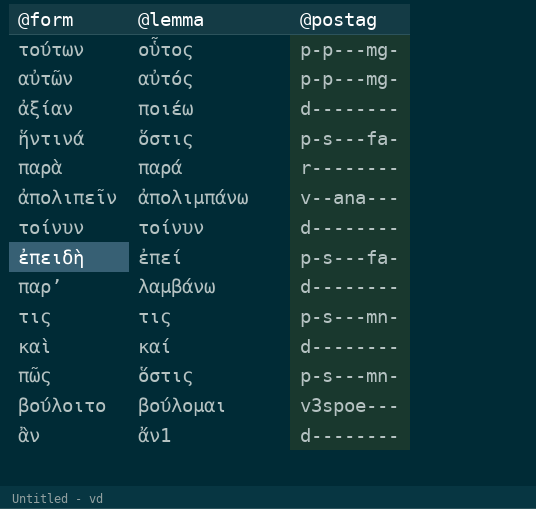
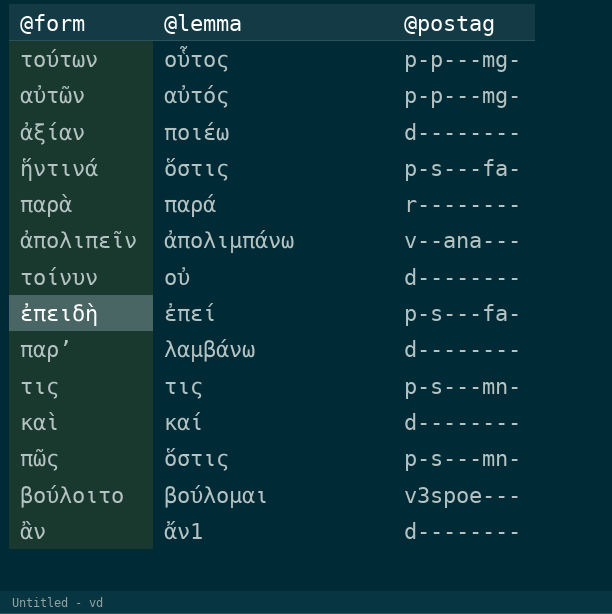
τοίνυν | @lemma: τοίνυν -> οὐ

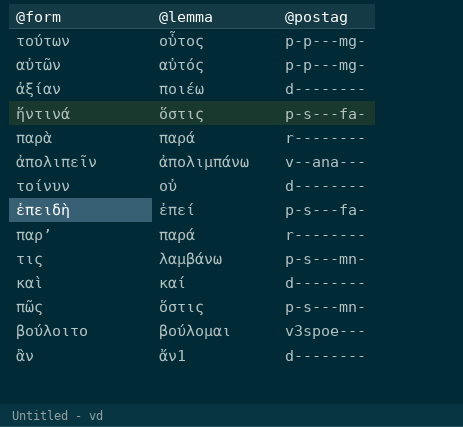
παρʼ | @lemma: λαμβάνω -> παρά
παρʼ | @postag: d-------- -> r--------
τις | @lemma: τις -> λαμβάνω

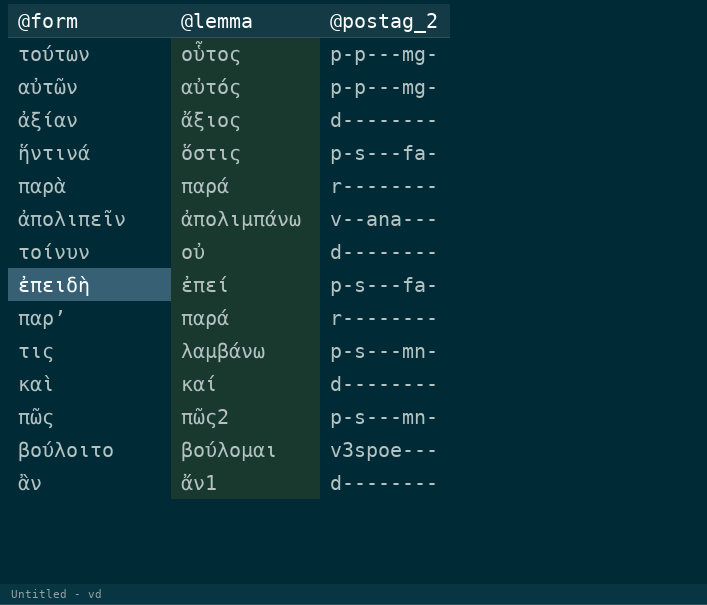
column name: @postag -> @postag_2
ἀξίαν | @lemma: ποιέω -> ἄξιος
πῶς | @lemma: ὅστις -> πῶς2

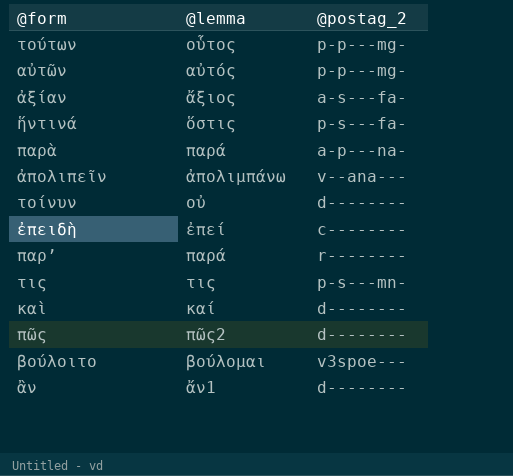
ἀξίαν | @postag_2: d-------- -> a-s---fa-
παρὰ | @postag_2: r-------- -> a-p---na-
ἐπειδὴ | @postag_2: p-s---fa- -> c--------
τις | @lemma: λαμβάνω -> τις
πῶς | @postag_2: p-s---mn- -> d--------

